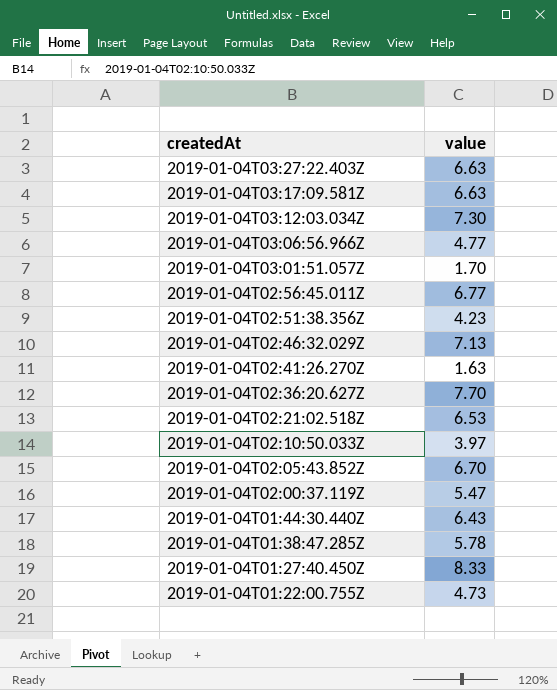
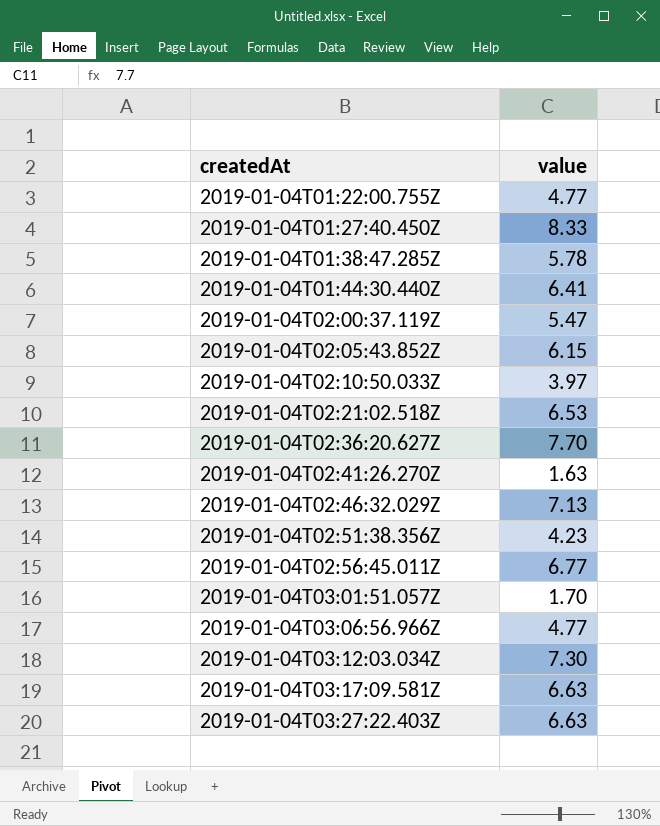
row order: createdAt descending -> createdAt ascending
2019-01-04T01:22:00.755Z | value: 4.73 -> 4.77
2019-01-04T01:44:30.440Z | value: 6.43 -> 6.41
2019-01-04T02:05:43.852Z | value: 6.70 -> 6.15

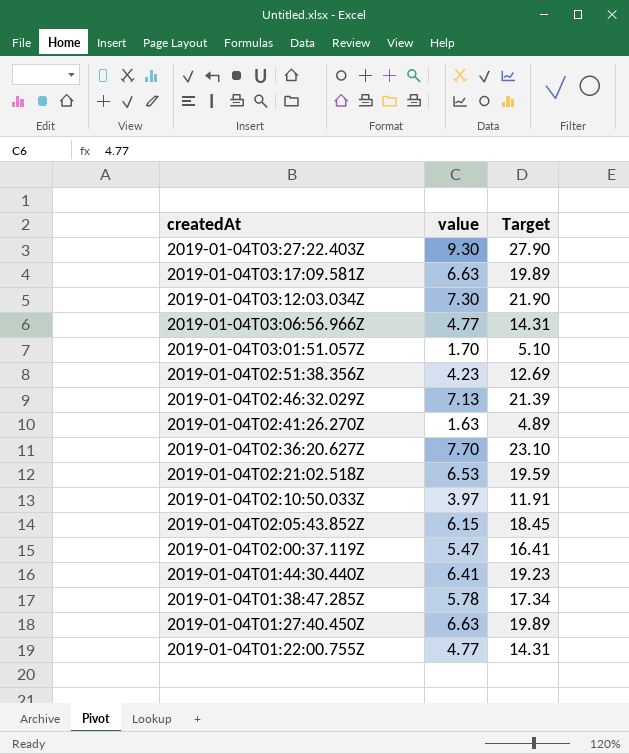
row order: createdAt ascending -> createdAt descending
column Target | formula: none -> [value] * 3
row 2019-01-04T02:56:45.011Z: 6.77 -> none
2019-01-04T03:27:22.403Z | value: 6.63 -> 9.30
2019-01-04T01:27:40.450Z | value: 8.33 -> 6.63

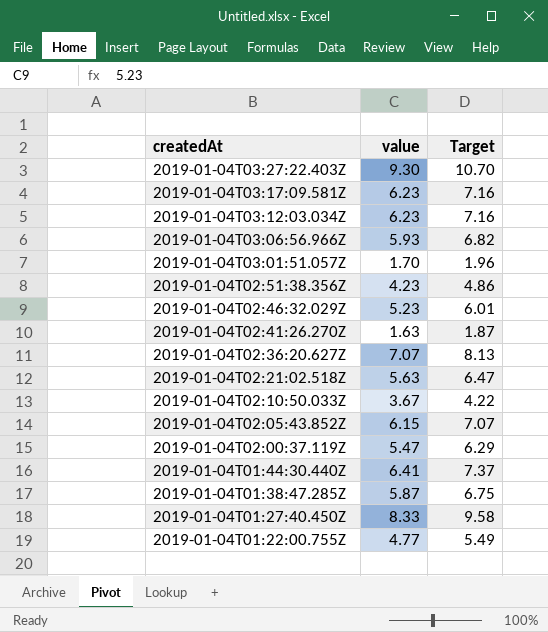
column Target | formula: [value] * 3 -> [value] * 1.15
2019-01-04T03:17:09.581Z | value: 6.63 -> 6.23
2019-01-04T03:12:03.034Z | value: 7.30 -> 6.23
2019-01-04T03:06:56.966Z | value: 4.77 -> 5.93
2019-01-04T02:46:32.029Z | value: 7.13 -> 5.23
2019-01-04T02:36:20.627Z | value: 7.70 -> 7.07
2019-01-04T02:21:02.518Z | value: 6.53 -> 5.63
2019-01-04T02:10:50.033Z | value: 3.97 -> 3.67
2019-01-04T01:38:47.285Z | value: 5.78 -> 5.87
2019-01-04T01:27:40.450Z | value: 6.63 -> 8.33

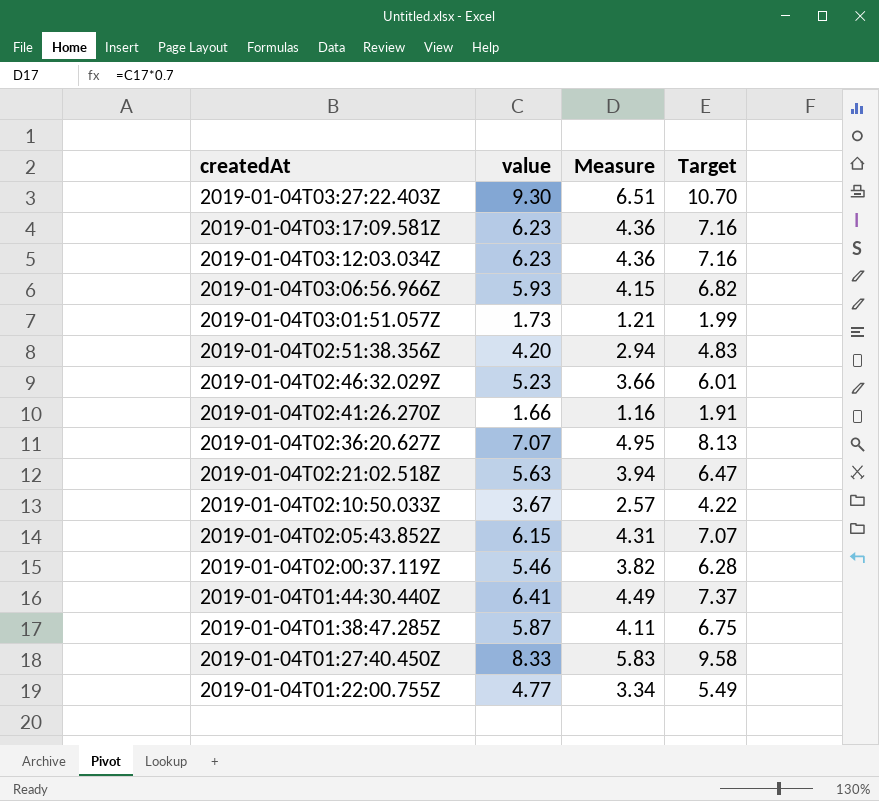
column Measure | formula: none -> [value] * 0.7
2019-01-04T03:01:51.057Z | value: 1.70 -> 1.73
2019-01-04T03:01:51.057Z | Target: 1.96 -> 1.99
2019-01-04T02:51:38.356Z | value: 4.23 -> 4.20
2019-01-04T02:51:38.356Z | Target: 4.86 -> 4.83
2019-01-04T02:41:26.270Z | value: 1.63 -> 1.66
2019-01-04T02:41:26.270Z | Target: 1.87 -> 1.91
2019-01-04T02:00:37.119Z | value: 5.47 -> 5.46
2019-01-04T02:00:37.119Z | Target: 6.29 -> 6.28

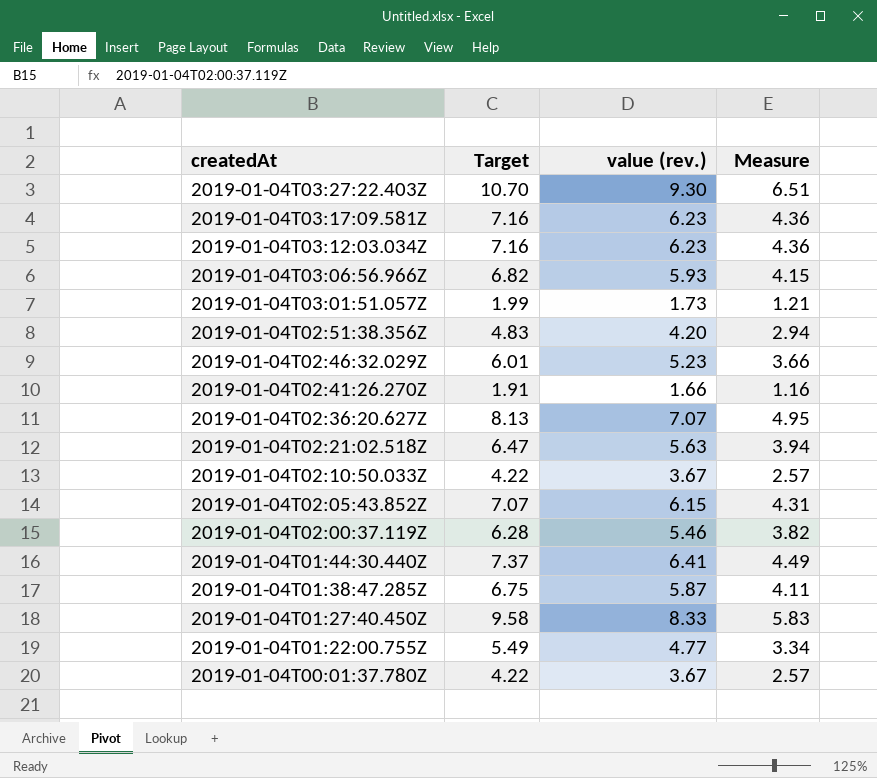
column Target | position: 4 -> 2
column name: value -> value (rev.)
row 2019-01-04T00:01:37.780Z: none -> 4.22 | 3.67 | 2.57

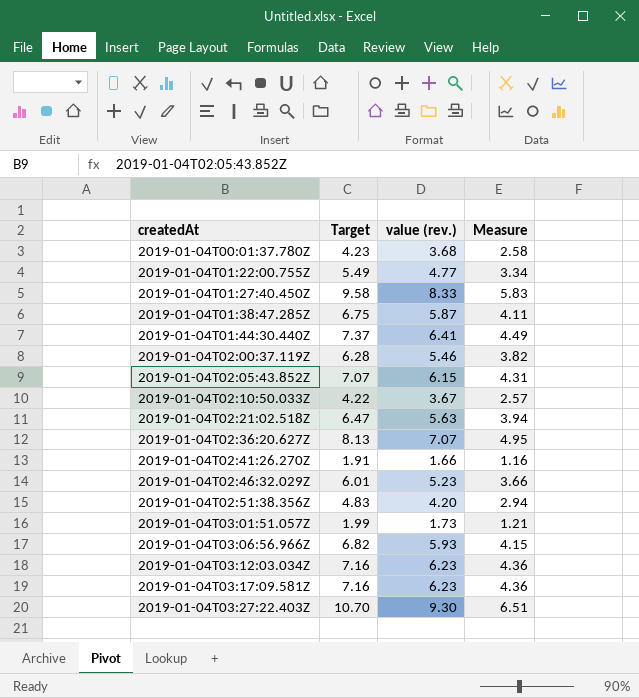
row order: createdAt descending -> createdAt ascending
2019-01-04T00:01:37.780Z | Target: 4.22 -> 4.23
2019-01-04T00:01:37.780Z | value (rev.): 3.67 -> 3.68
2019-01-04T00:01:37.780Z | Measure: 2.57 -> 2.58

